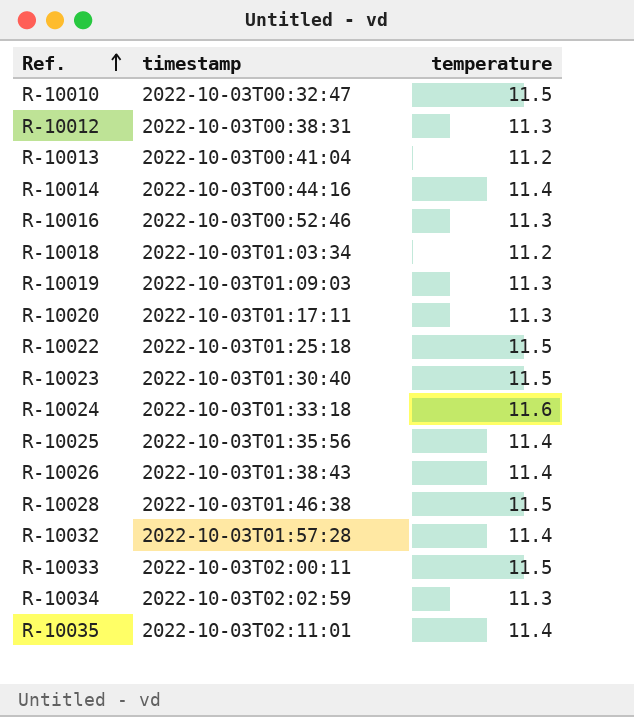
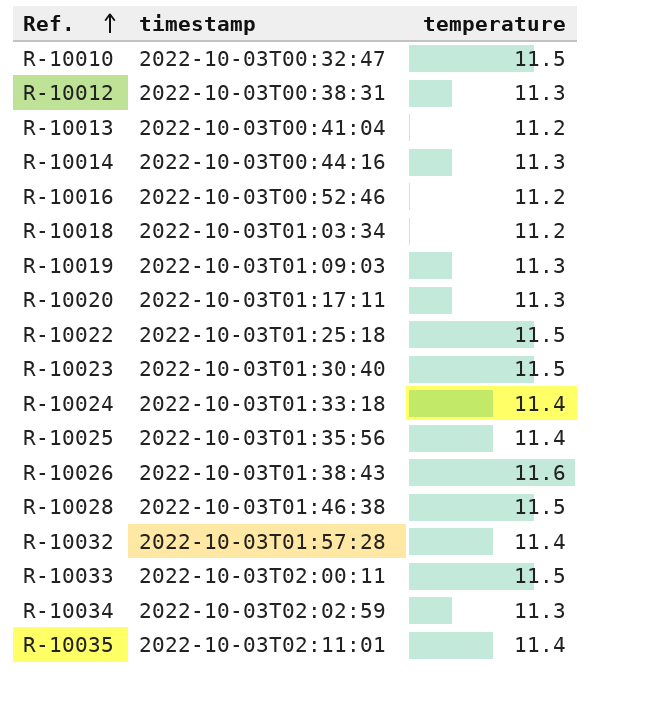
R-10014 | temperature: 11.4 -> 11.3
R-10016 | temperature: 11.3 -> 11.2
R-10024 | temperature: 11.6 -> 11.4
R-10026 | temperature: 11.4 -> 11.6

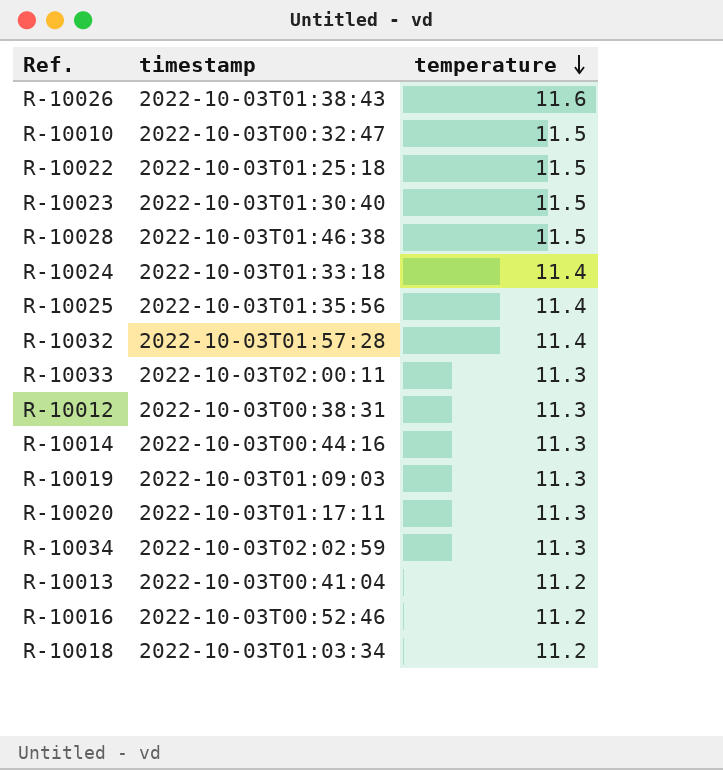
row order: Ref. ascending -> temperature descending
row R-10035: 2022-10-03T02:11:01 | 11.4 -> none
R-10033 | temperature: 11.5 -> 11.3

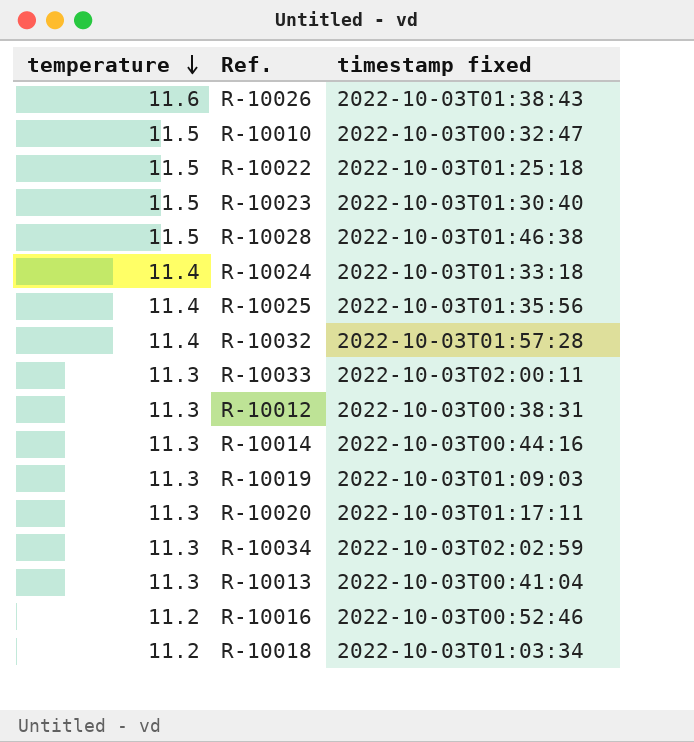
column temperature | position: 3 -> 1
column name: timestamp -> timestamp fixed
R-10013 | temperature: 11.2 -> 11.3

